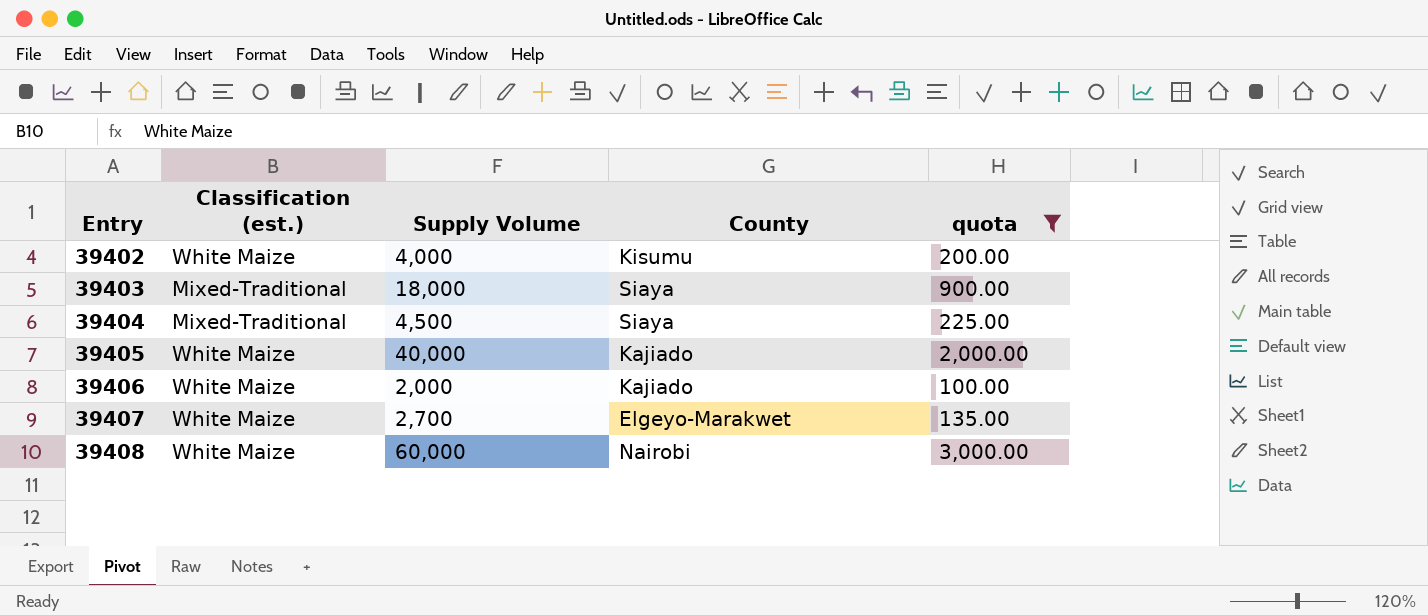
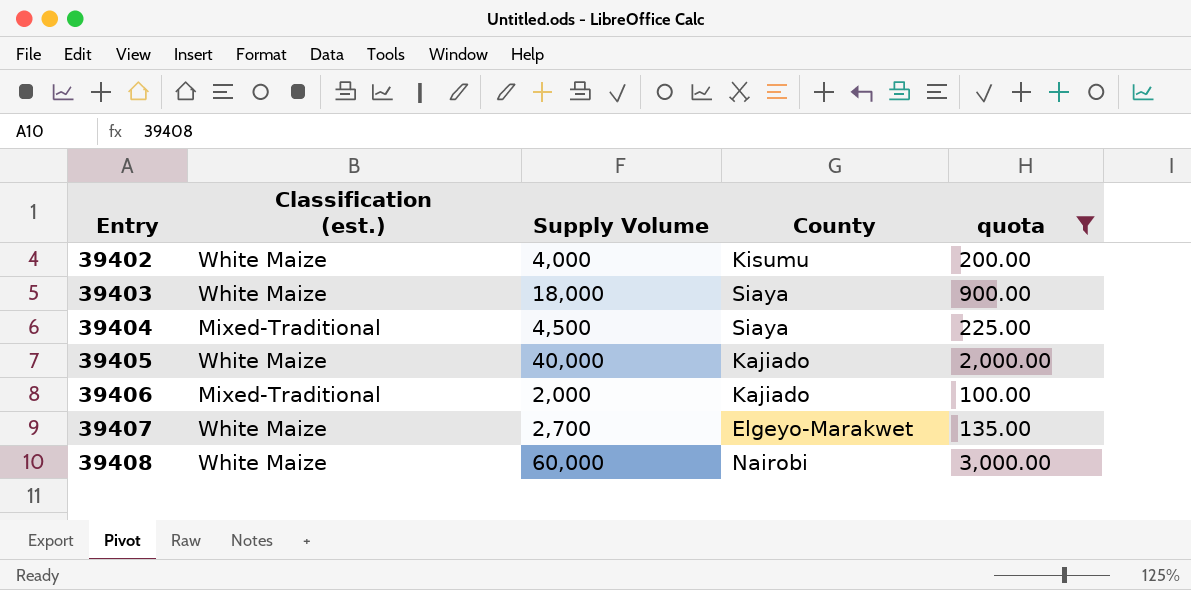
39403 | Classification (est.): Mixed-Traditional -> White Maize
39406 | Classification (est.): White Maize -> Mixed-Traditional

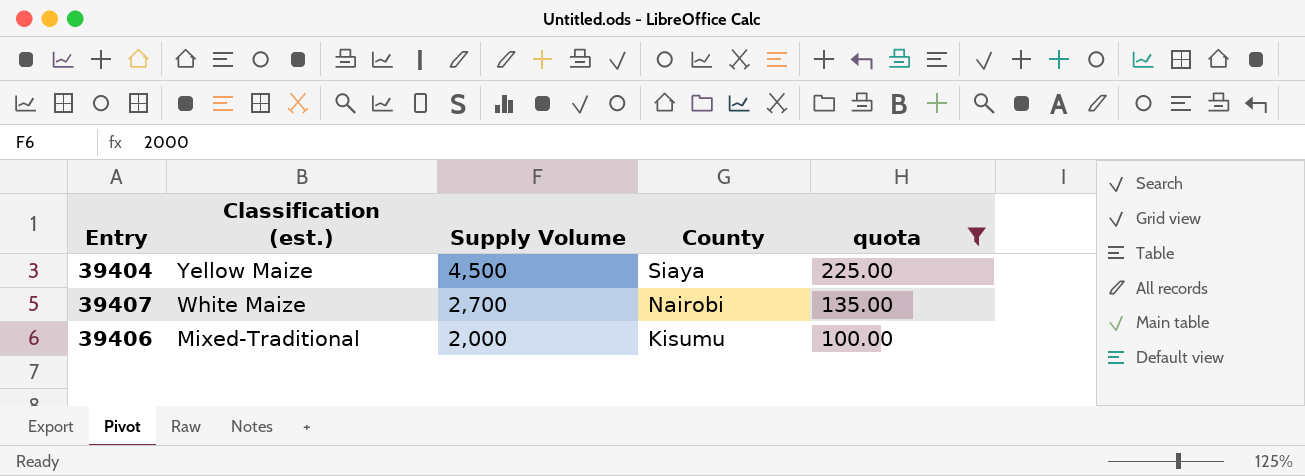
row order: Entry ascending -> Classification (est.) descending
row 39402: White Maize | 4,000 | Kisumu | 200.00 -> none
row 39403: White Maize | 18,000 | Siaya | 900.00 -> none
row 39405: White Maize | 40,000 | Kajiado | 2,000.00 -> none
row 39408: White Maize | 60,000 | Nairobi | 3,000.00 -> none
39404 | Classification (est.): Mixed-Traditional -> Yellow Maize
39407 | County: Elgeyo-Marakwet -> Nairobi
39406 | County: Kajiado -> Kisumu

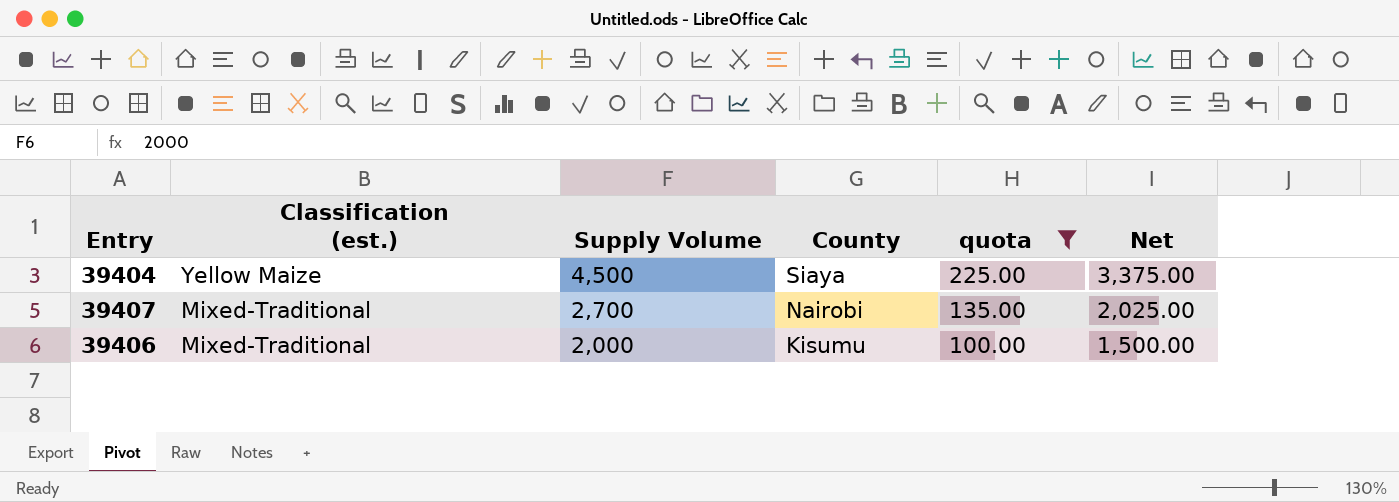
column Net | formula: none -> [Supply Volume] * 0.75
39407 | Classification (est.): White Maize -> Mixed-Traditional

